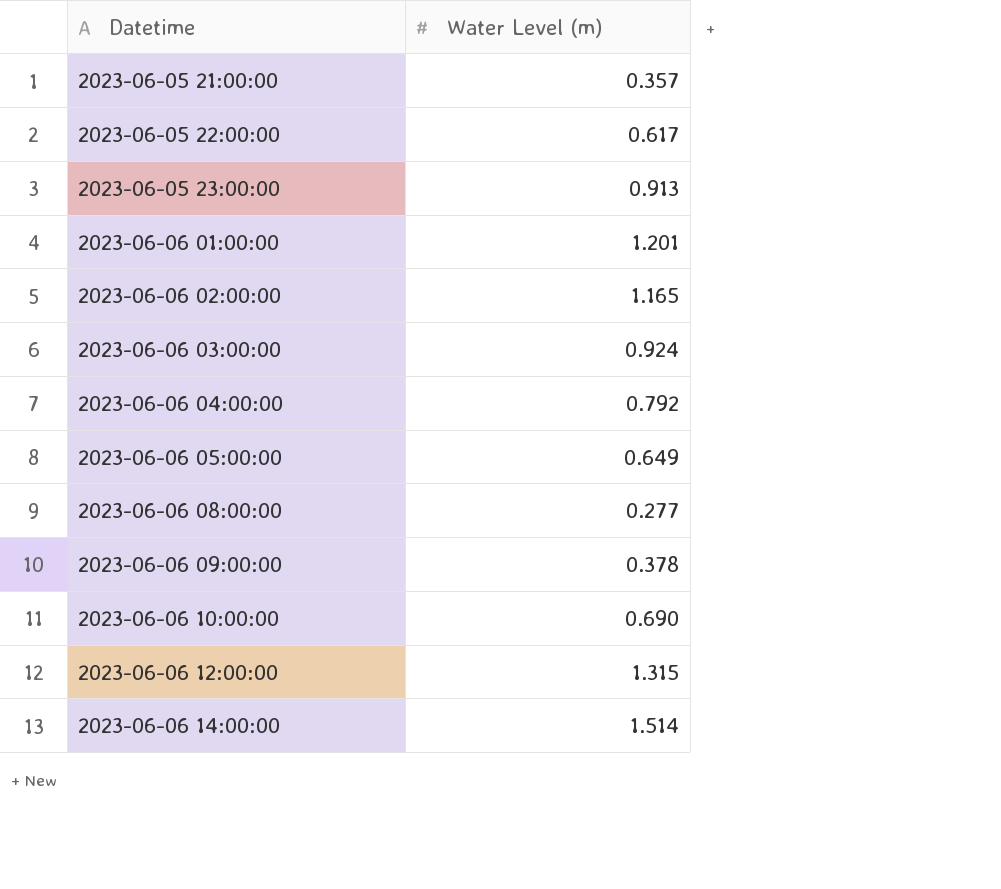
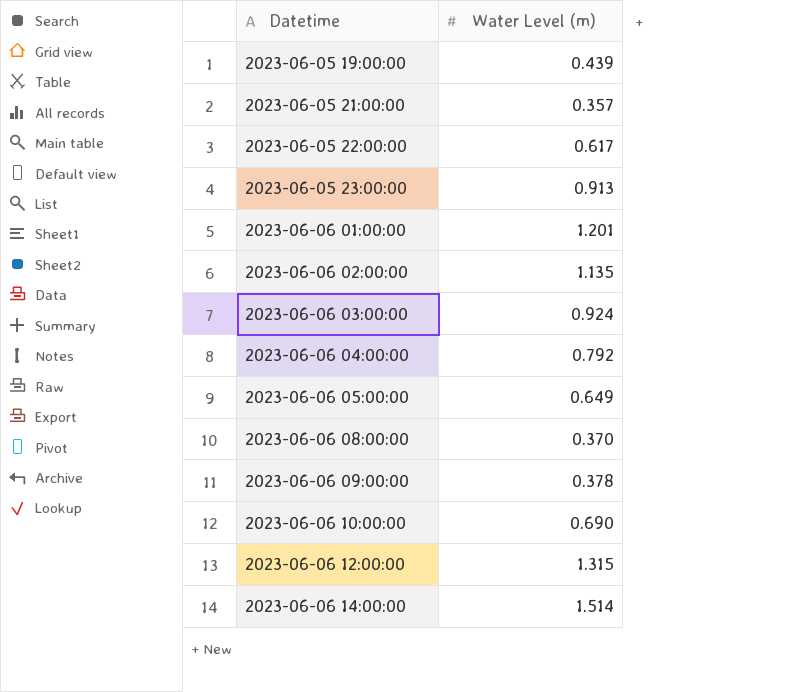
row 2023-06-05 19:00:00: none -> 0.439
2023-06-06 02:00:00 | Water Level (m): 1.165 -> 1.135
2023-06-06 08:00:00 | Water Level (m): 0.277 -> 0.370

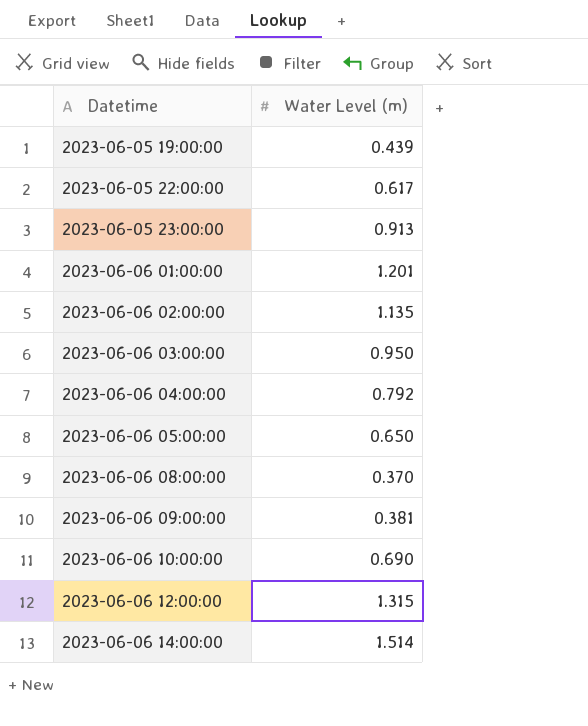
row 2023-06-05 21:00:00: 0.357 -> none
2023-06-06 03:00:00 | Water Level (m): 0.924 -> 0.950
2023-06-06 05:00:00 | Water Level (m): 0.649 -> 0.650
2023-06-06 09:00:00 | Water Level (m): 0.378 -> 0.381

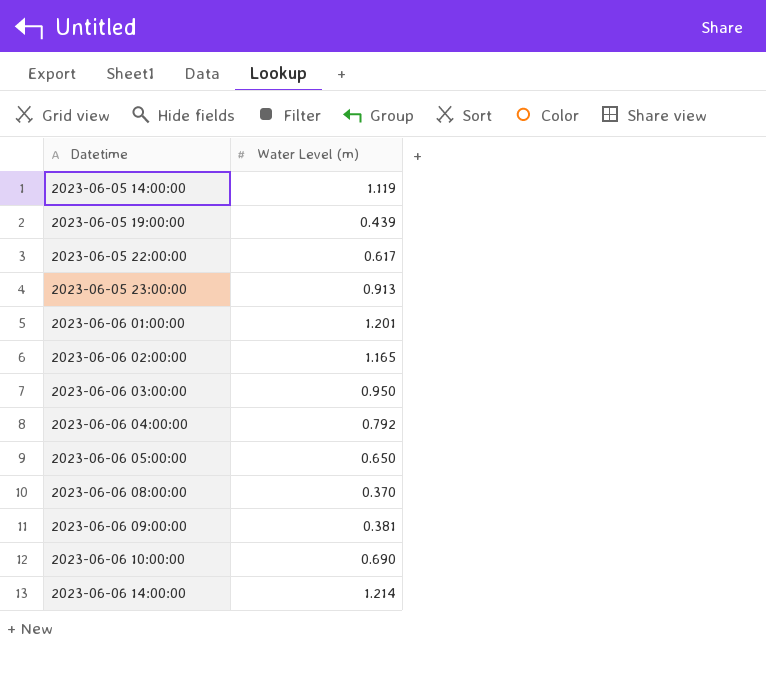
row 2023-06-06 12:00:00: 1.315 -> none
row 2023-06-05 14:00:00: none -> 1.119
2023-06-06 02:00:00 | Water Level (m): 1.135 -> 1.165
2023-06-06 14:00:00 | Water Level (m): 1.514 -> 1.214

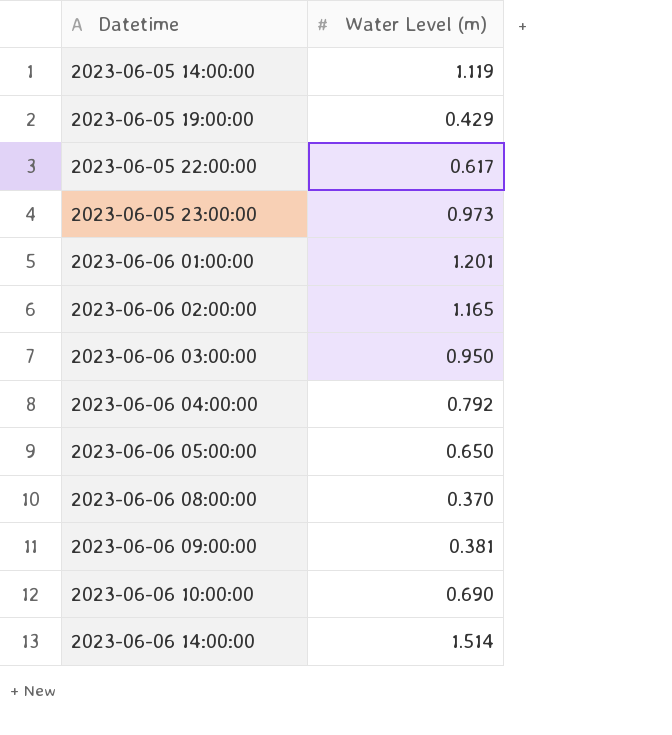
2023-06-05 19:00:00 | Water Level (m): 0.439 -> 0.429
2023-06-05 23:00:00 | Water Level (m): 0.913 -> 0.973
2023-06-06 14:00:00 | Water Level (m): 1.214 -> 1.514

